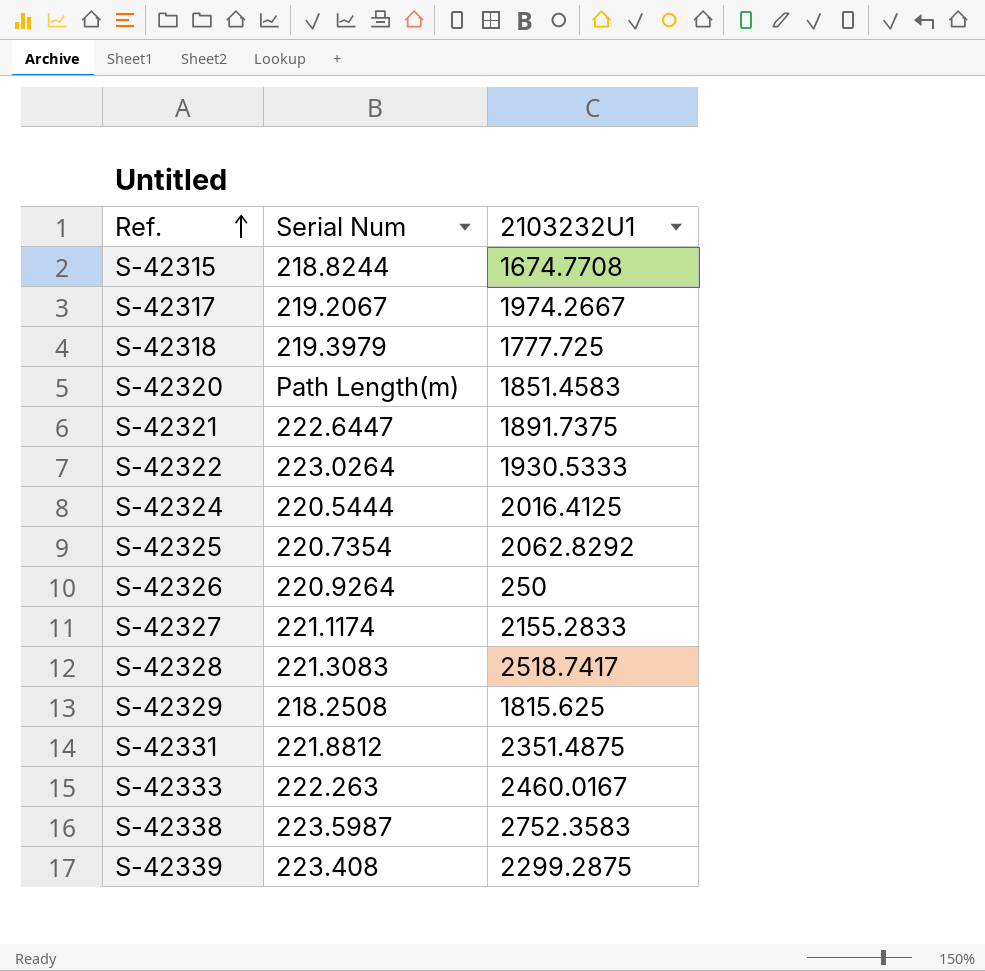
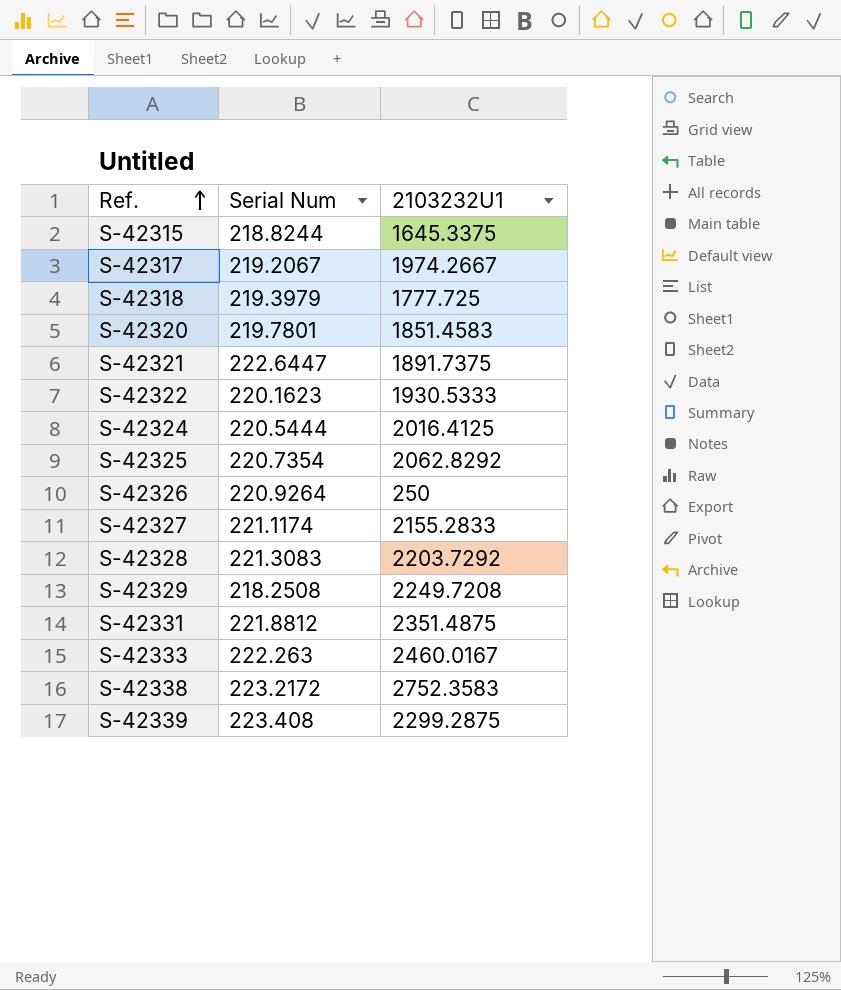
S-42315 | 2103232U1: 1674.7708 -> 1645.3375
S-42320 | Serial Num: Path Length(m) -> 219.7801
S-42322 | Serial Num: 223.0264 -> 220.1623
S-42328 | 2103232U1: 2518.7417 -> 2203.7292
S-42329 | 2103232U1: 1815.625 -> 2249.7208
S-42338 | Serial Num: 223.5987 -> 223.2172

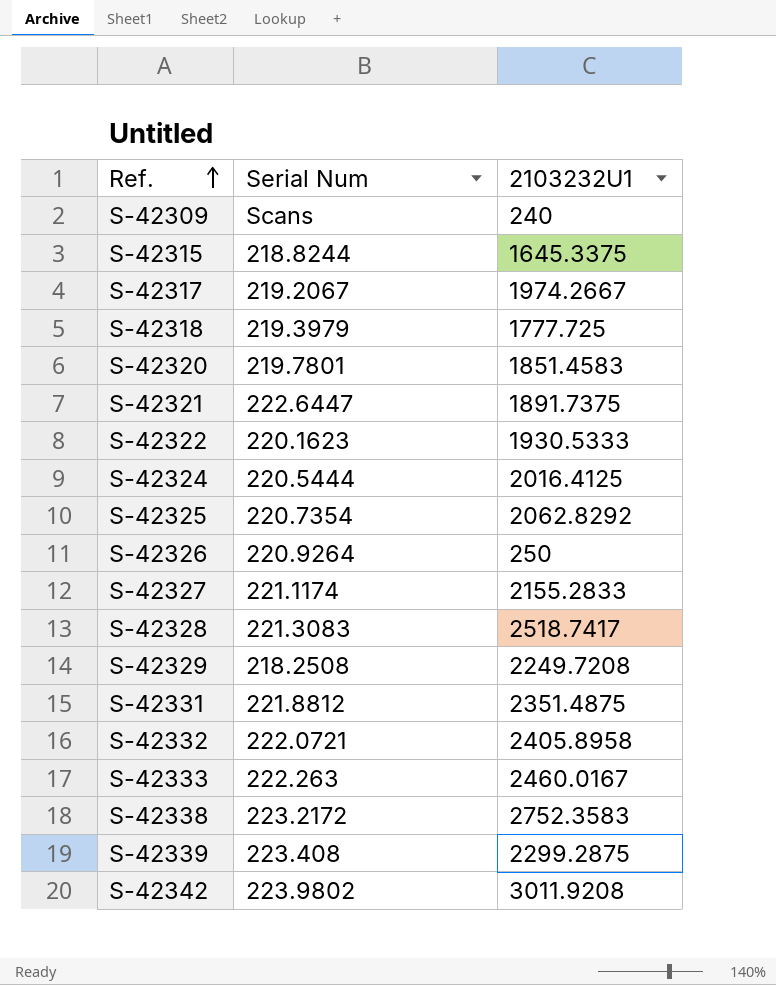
row S-42309: none -> Scans | 240
S-42328 | 2103232U1: 2203.7292 -> 2518.7417
row S-42332: none -> 222.0721 | 2405.8958
row S-42342: none -> 223.9802 | 3011.9208

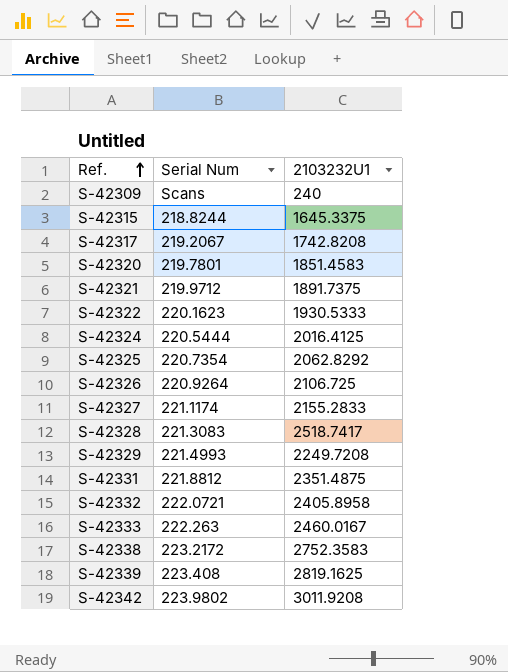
row S-42318: 219.3979 | 1777.725 -> none
S-42317 | 2103232U1: 1974.2667 -> 1742.8208
S-42321 | Serial Num: 222.6447 -> 219.9712
S-42326 | 2103232U1: 250 -> 2106.725
S-42329 | Serial Num: 218.2508 -> 221.4993
S-42339 | 2103232U1: 2299.2875 -> 2819.1625

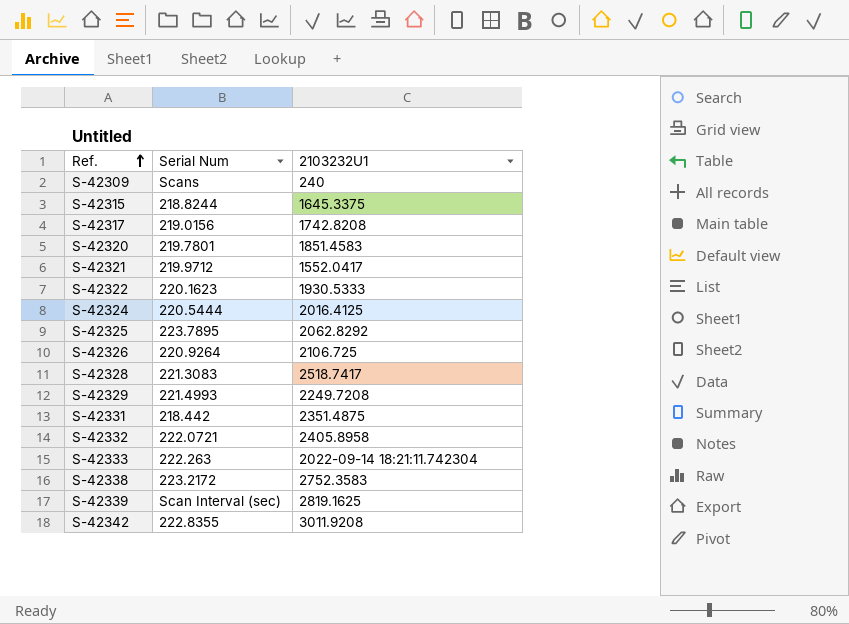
row S-42327: 221.1174 | 2155.2833 -> none
S-42317 | Serial Num: 219.2067 -> 219.0156
S-42321 | 2103232U1: 1891.7375 -> 1552.0417
S-42325 | Serial Num: 220.7354 -> 223.7895
S-42331 | Serial Num: 221.8812 -> 218.442
S-42333 | 2103232U1: 2460.0167 -> 2022-09-14 18:21:11.742304
S-42339 | Serial Num: 223.408 -> Scan Interval (sec)
S-42342 | Serial Num: 223.9802 -> 222.8355

